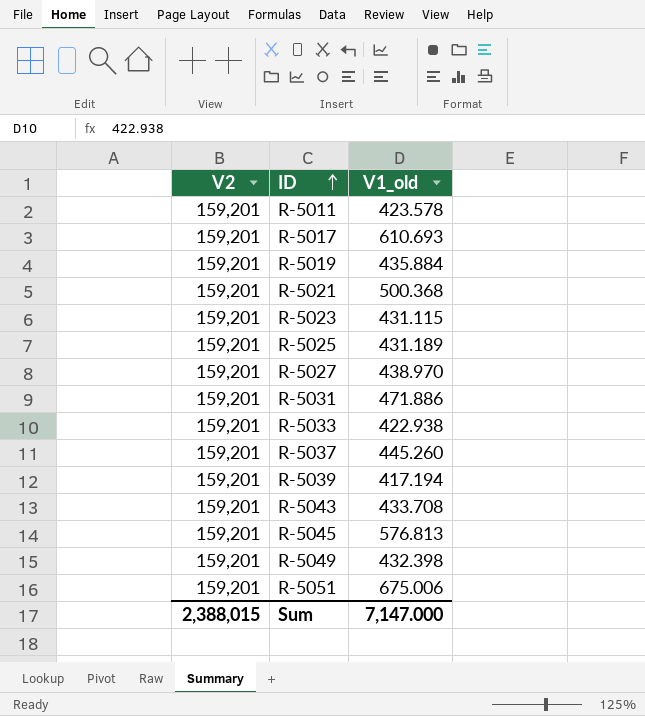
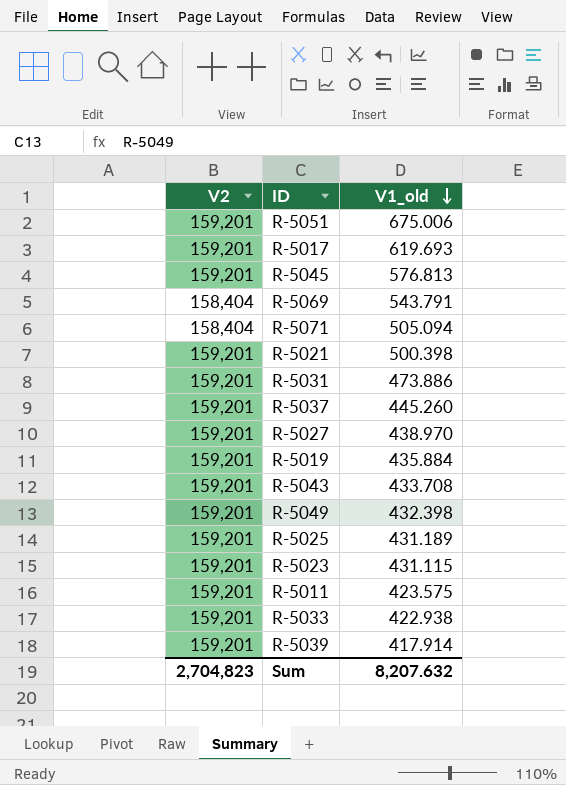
row order: ID ascending -> V1_old descending
R-5017 | V1_old: 610.693 -> 619.693
row R-5069: none -> 158,404 | 543.791
row R-5071: none -> 158,404 | 505.094
R-5021 | V1_old: 500.368 -> 500.398
R-5031 | V1_old: 471.886 -> 473.886
R-5011 | V1_old: 423.578 -> 423.575
R-5039 | V1_old: 417.194 -> 417.914
Sum | V2: 2,388,015 -> 2,704,823
Sum | V1_old: 7,147.000 -> 8,207.632

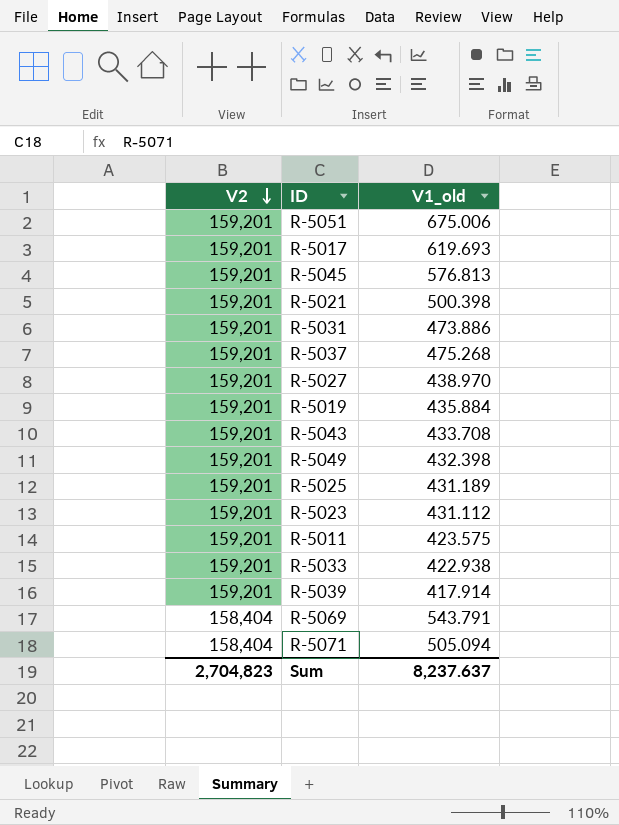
row order: V1_old descending -> V2 descending
R-5037 | V1_old: 445.260 -> 475.268
R-5023 | V1_old: 431.115 -> 431.112
Sum | V1_old: 8,207.632 -> 8,237.637

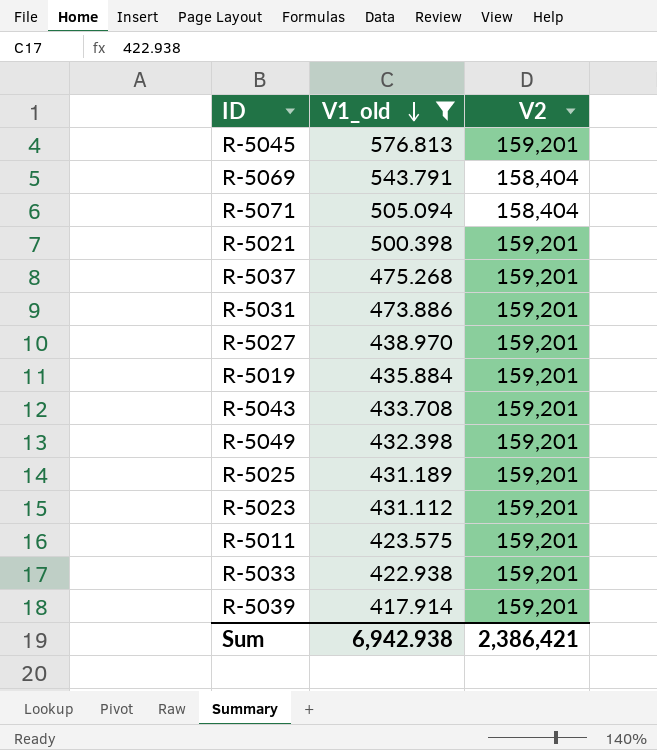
filter: none -> V1_old <= 576.813
row order: V2 descending -> V1_old descending
column V2 | position: 1 -> 3
Sum | V1_old: 8,237.637 -> 6,942.938
Sum | V2: 2,704,823 -> 2,386,421

